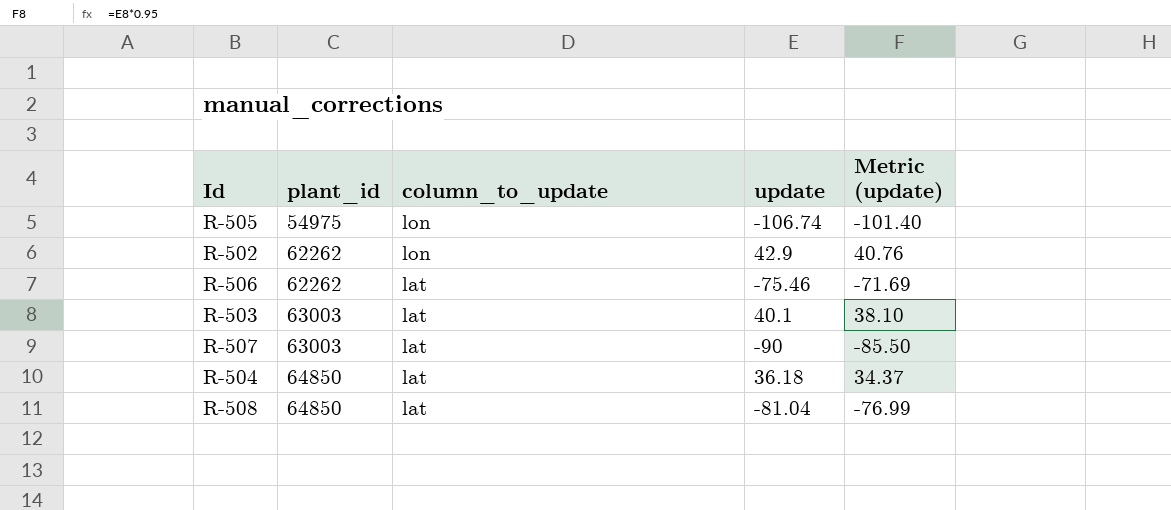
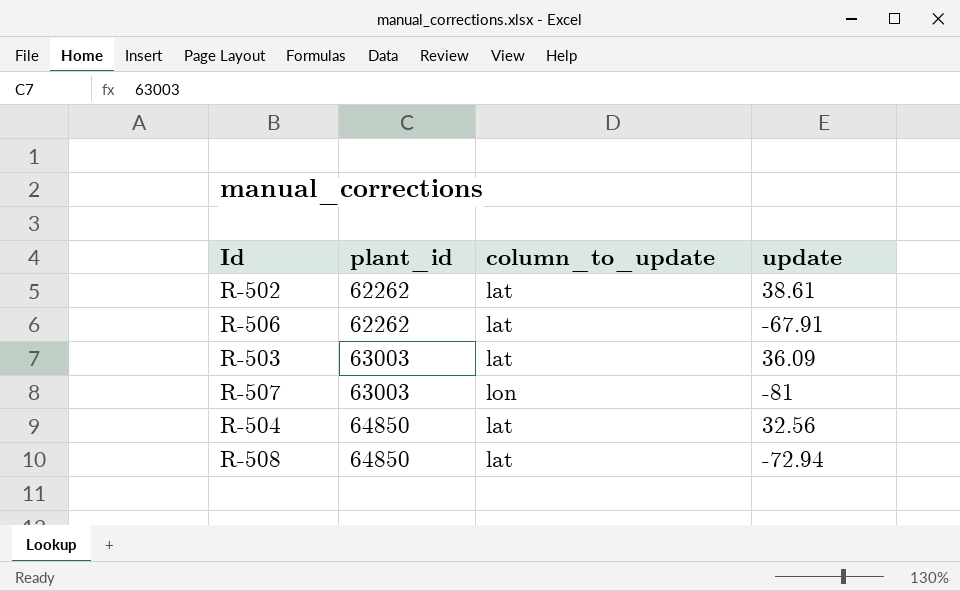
column Metric (update) | formula: [update] * 0.95 -> none
row R-505: 54975 | lon | -106.74 | -101.40 -> none
R-502 | column_to_update: lon -> lat
R-502 | update: 42.9 -> 38.61
R-506 | update: -75.46 -> -67.91
R-503 | update: 40.1 -> 36.09
R-507 | column_to_update: lat -> lon
R-507 | update: -90 -> -81
R-504 | update: 36.18 -> 32.56
R-508 | update: -81.04 -> -72.94

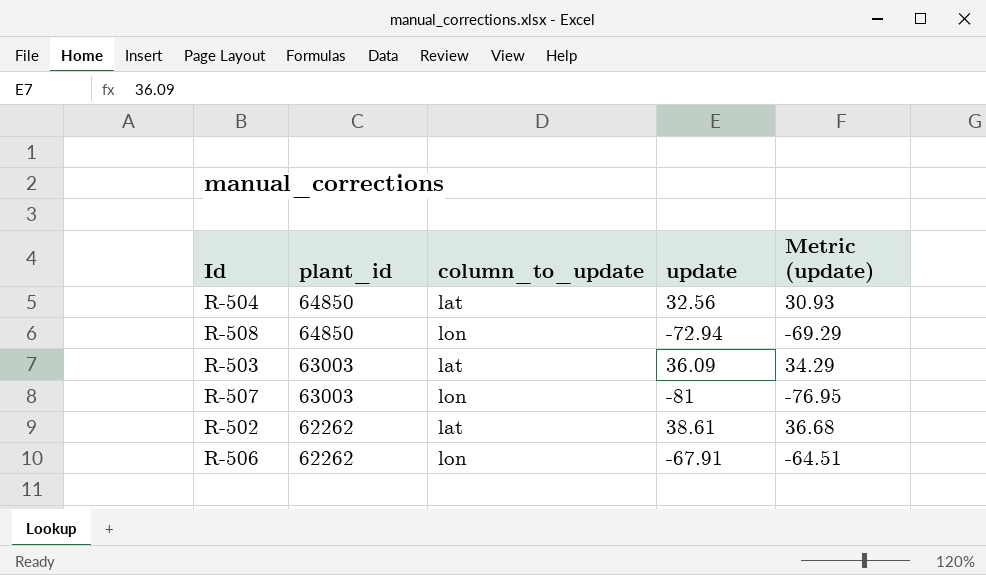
row order: plant_id ascending -> plant_id descending
column Metric (update) | formula: none -> [update] * 0.95
R-508 | column_to_update: lat -> lon
R-506 | column_to_update: lat -> lon

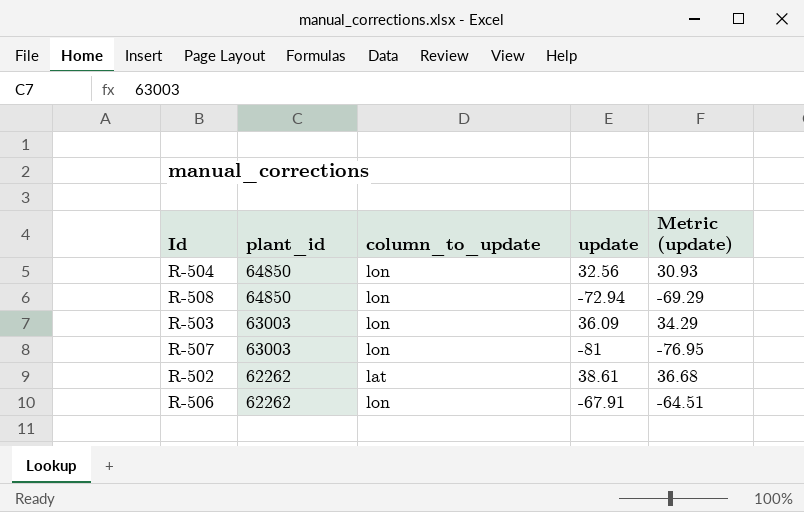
R-504 | column_to_update: lat -> lon
R-503 | column_to_update: lat -> lon

